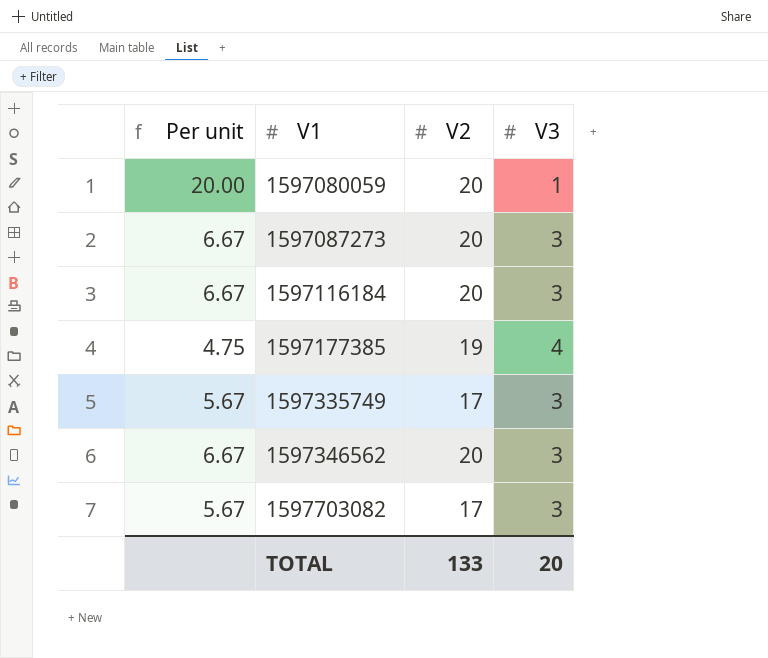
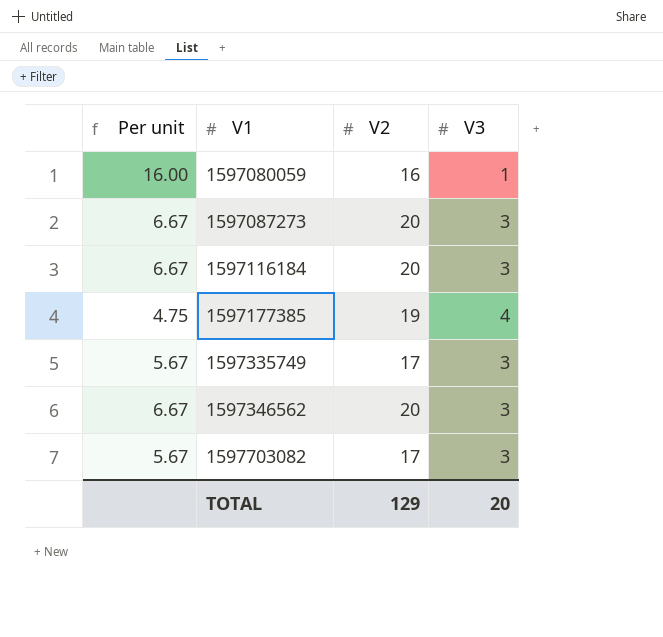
1597080059 | Per unit: 20.00 -> 16.00
1597080059 | V2: 20 -> 16
TOTAL | V2: 133 -> 129

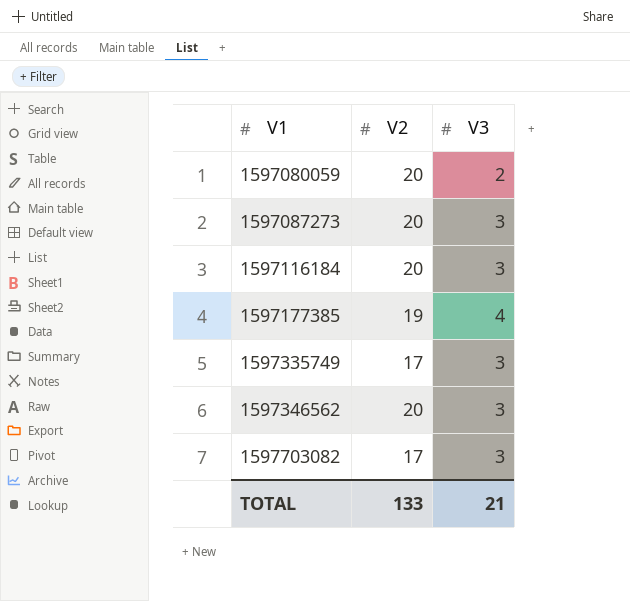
column Per unit | formula: [V2] / [V3] -> none
1597080059 | V2: 16 -> 20
1597080059 | V3: 1 -> 2
TOTAL | V2: 129 -> 133
TOTAL | V3: 20 -> 21

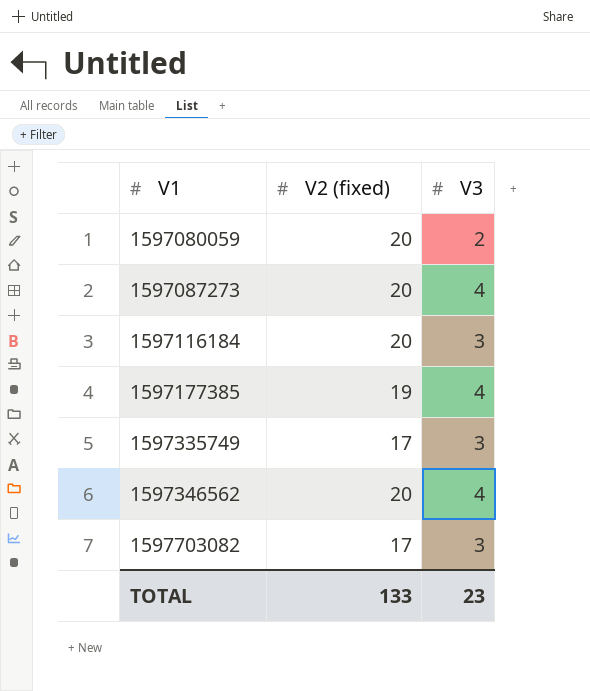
column name: V2 -> V2 (fixed)
1597087273 | V3: 3 -> 4
1597346562 | V3: 3 -> 4
TOTAL | V3: 21 -> 23

